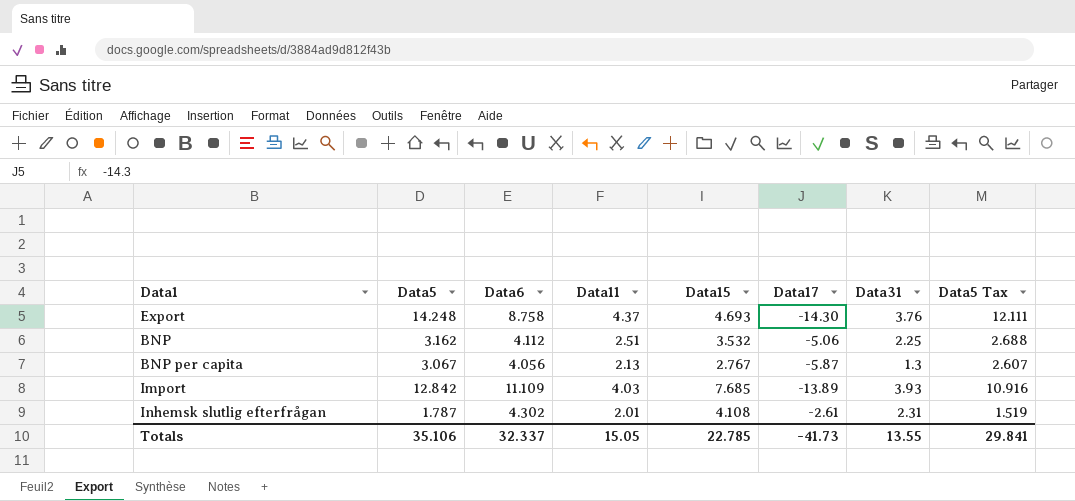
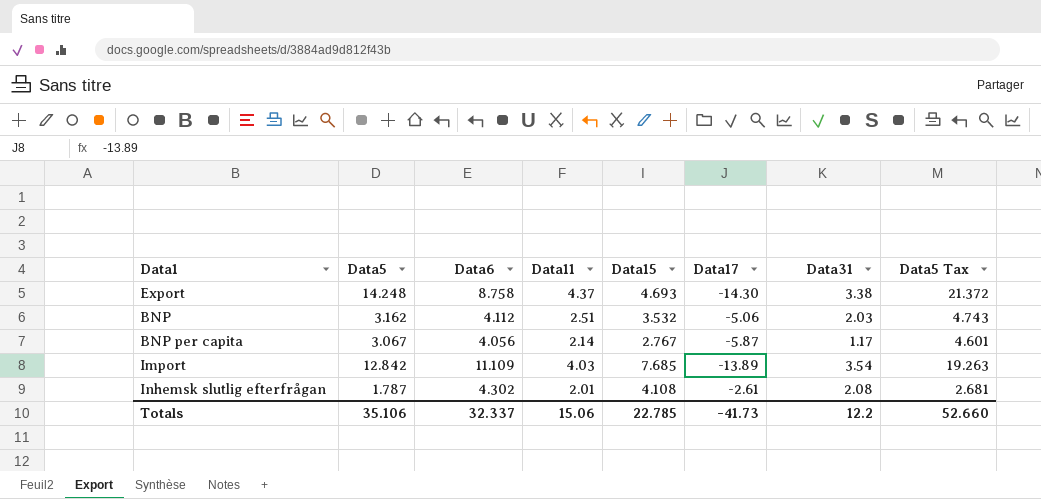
column Data5 Tax | formula: [Data5] * 0.85 -> [Data5] * 1.5
Export | Data31: 3.76 -> 3.38
BNP | Data31: 2.25 -> 2.03
BNP per capita | Data11: 2.13 -> 2.14
BNP per capita | Data31: 1.3 -> 1.17
Import | Data31: 3.93 -> 3.54
Inhemsk slutlig efterfrågan | Data31: 2.31 -> 2.08
Totals | Data11: 15.05 -> 15.06
Totals | Data31: 13.55 -> 12.2
Totals | Data5 Tax: 29.841 -> 52.660

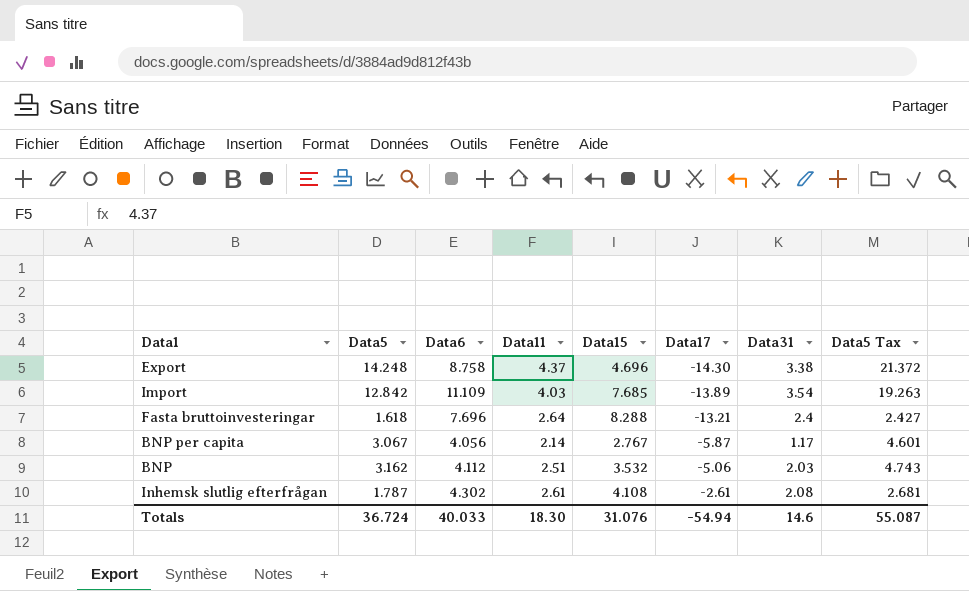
row order: none -> Data17 ascending
Export | Data15: 4.693 -> 4.696
row Fasta bruttoinvesteringar: none -> 1.618 | 7.696 | 2.64 | 8.288 | -13.21 | 2.4 | 2.427
Inhemsk slutlig efterfrågan | Data11: 2.01 -> 2.61
Totals | Data5: 35.106 -> 36.724
Totals | Data6: 32.337 -> 40.033
Totals | Data11: 15.06 -> 18.30
Totals | Data15: 22.785 -> 31.076
Totals | Data17: -41.73 -> -54.94
Totals | Data31: 12.2 -> 14.6
Totals | Data5 Tax: 52.660 -> 55.087

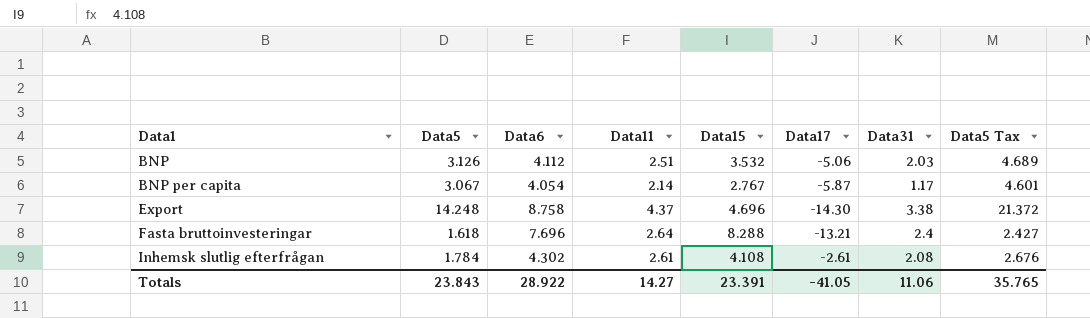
row order: Data17 ascending -> Data1 ascending
row Import: 12.842 | 11.109 | 4.03 | 7.685 | -13.89 | 3.54 | 19.263 -> none
BNP | Data5: 3.162 -> 3.126
BNP | Data5 Tax: 4.743 -> 4.689
BNP per capita | Data6: 4.056 -> 4.054
Inhemsk slutlig efterfrågan | Data5: 1.787 -> 1.784
Inhemsk slutlig efterfrågan | Data5 Tax: 2.681 -> 2.676
Totals | Data5: 36.724 -> 23.843
Totals | Data6: 40.033 -> 28.922
Totals | Data11: 18.30 -> 14.27
Totals | Data15: 31.076 -> 23.391
Totals | Data17: -54.94 -> -41.05
Totals | Data31: 14.6 -> 11.06
Totals | Data5 Tax: 55.087 -> 35.765

